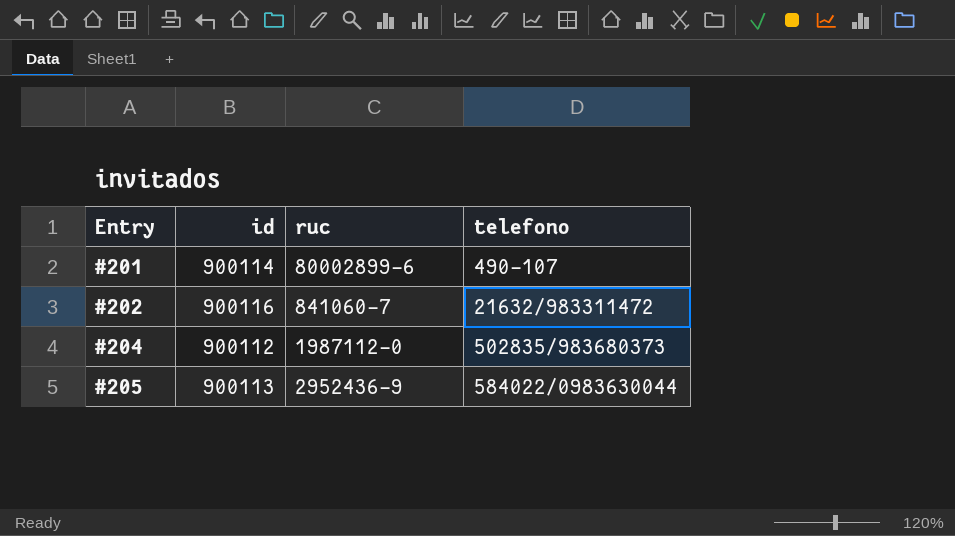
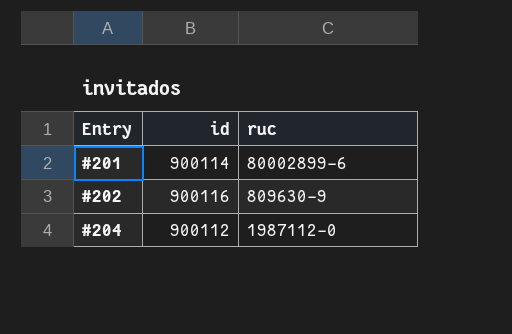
column telefono | position: 4 -> none
row #205: 900113 | 2952436-9 | 584022/0983630044 -> none
#202 | ruc: 841060-7 -> 809630-9

